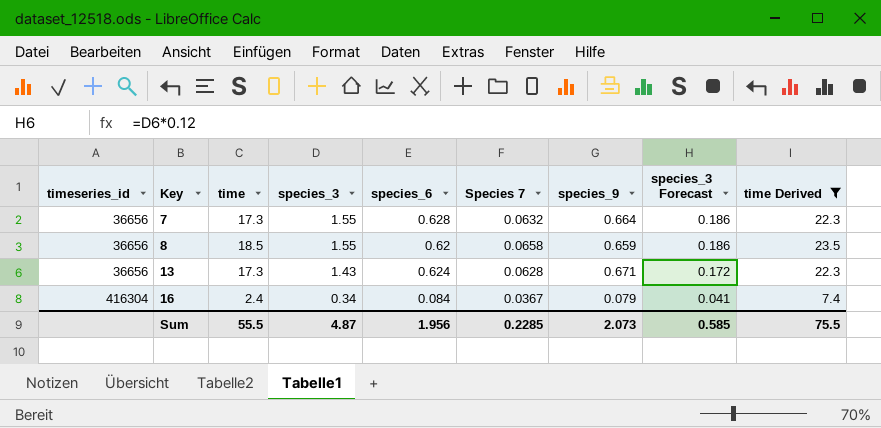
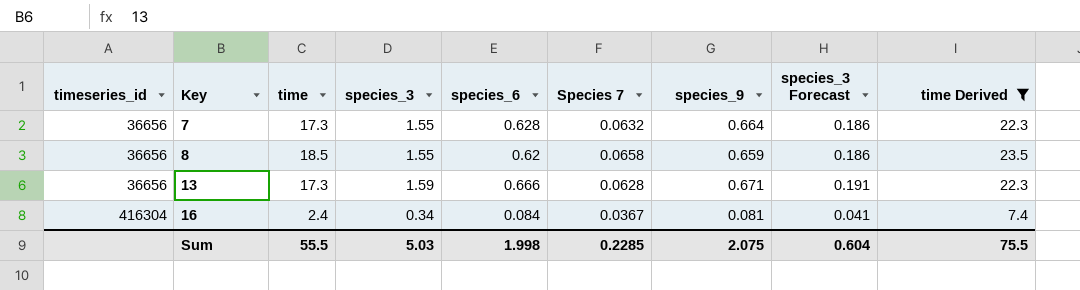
13 | species_3: 1.43 -> 1.59
13 | species_6: 0.624 -> 0.666
13 | species_3 Forecast: 0.172 -> 0.191
16 | species_9: 0.079 -> 0.081
Sum | species_3: 4.87 -> 5.03
Sum | species_6: 1.956 -> 1.998
Sum | species_9: 2.073 -> 2.075
Sum | species_3 Forecast: 0.585 -> 0.604

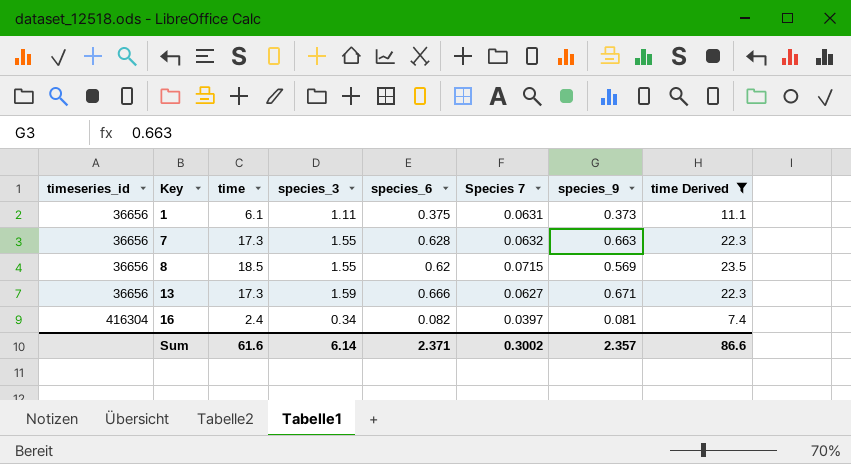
column species_3 Forecast | formula: [species_3] * 0.12 -> none
row 1: none -> 36656 | 6.1 | 1.11 | 0.375 | 0.0631 | 0.373 | 11.1
7 | species_9: 0.664 -> 0.663
8 | Species 7: 0.0658 -> 0.0715
8 | species_9: 0.659 -> 0.569
13 | Species 7: 0.0628 -> 0.0627
16 | species_6: 0.084 -> 0.082
16 | Species 7: 0.0367 -> 0.0397
Sum | time: 55.5 -> 61.6
Sum | species_3: 5.03 -> 6.14
Sum | species_6: 1.998 -> 2.371
Sum | Species 7: 0.2285 -> 0.3002
Sum | species_9: 2.075 -> 2.357
Sum | time Derived: 75.5 -> 86.6

